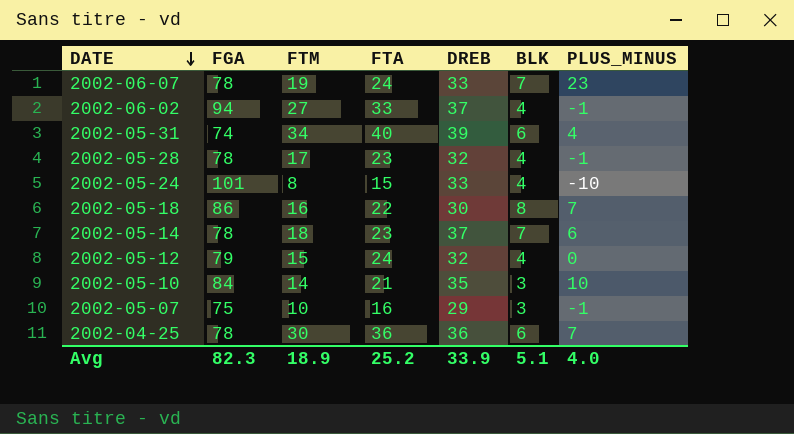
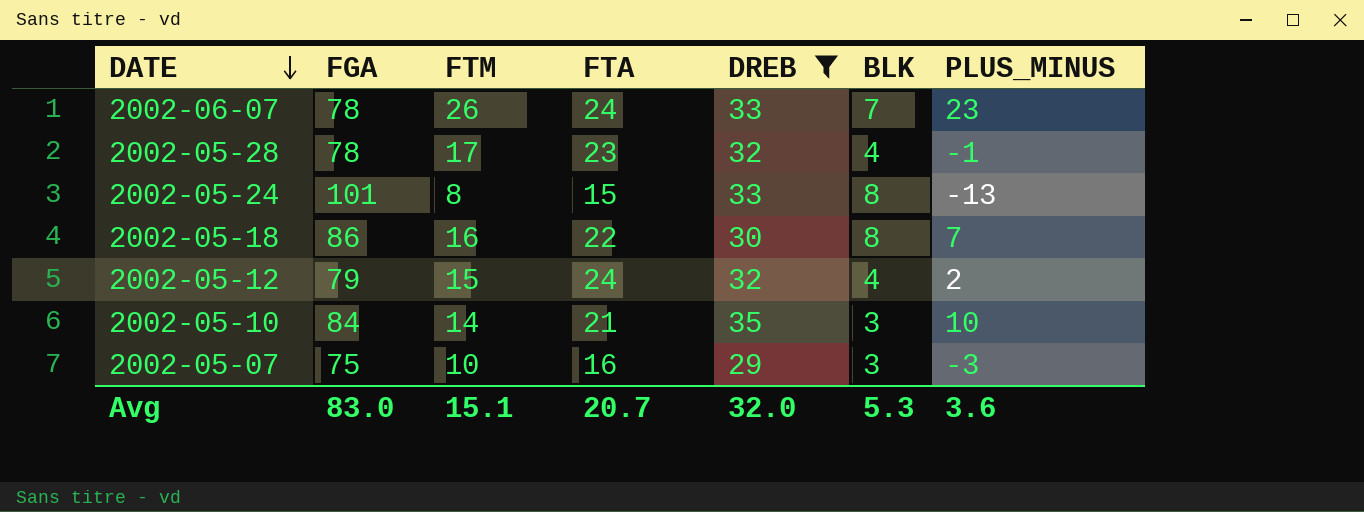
filter: none -> DREB <= 35
2002-06-07 | FTM: 19 -> 26
2002-05-24 | BLK: 4 -> 8
2002-05-24 | PLUS_MINUS: -10 -> -13
2002-05-12 | PLUS_MINUS: 0 -> 2
2002-05-07 | PLUS_MINUS: -1 -> -3
Avg | FGA: 82.3 -> 83.0
Avg | FTM: 18.9 -> 15.1
Avg | FTA: 25.2 -> 20.7
Avg | DREB: 33.9 -> 32.0
Avg | BLK: 5.1 -> 5.3
Avg | PLUS_MINUS: 4.0 -> 3.6

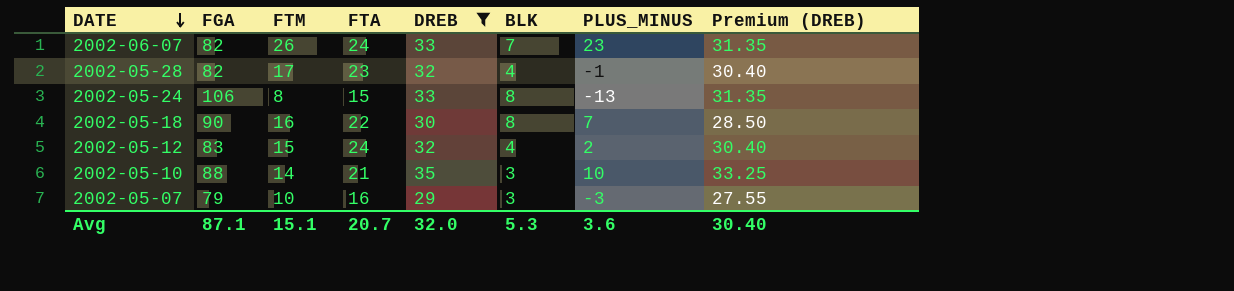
column Premium (DREB) | formula: none -> [DREB] * 0.95
2002-06-07 | FGA: 78 -> 82
2002-05-28 | FGA: 78 -> 82
2002-05-24 | FGA: 101 -> 106
2002-05-18 | FGA: 86 -> 90
2002-05-12 | FGA: 79 -> 83
2002-05-10 | FGA: 84 -> 88
2002-05-07 | FGA: 75 -> 79
Avg | FGA: 83.0 -> 87.1

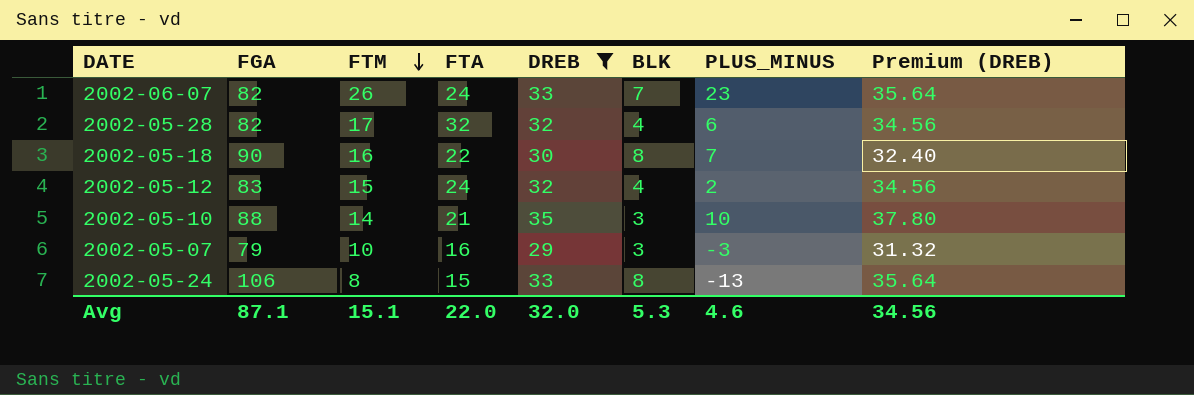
row order: DATE descending -> FTM descending
column Premium (DREB) | formula: [DREB] * 0.95 -> [DREB] * 1.08
2002-05-28 | FTA: 23 -> 32
2002-05-28 | PLUS_MINUS: -1 -> 6
Avg | FTA: 20.7 -> 22.0
Avg | PLUS_MINUS: 3.6 -> 4.6
Avg | Premium (DREB): 30.40 -> 34.56

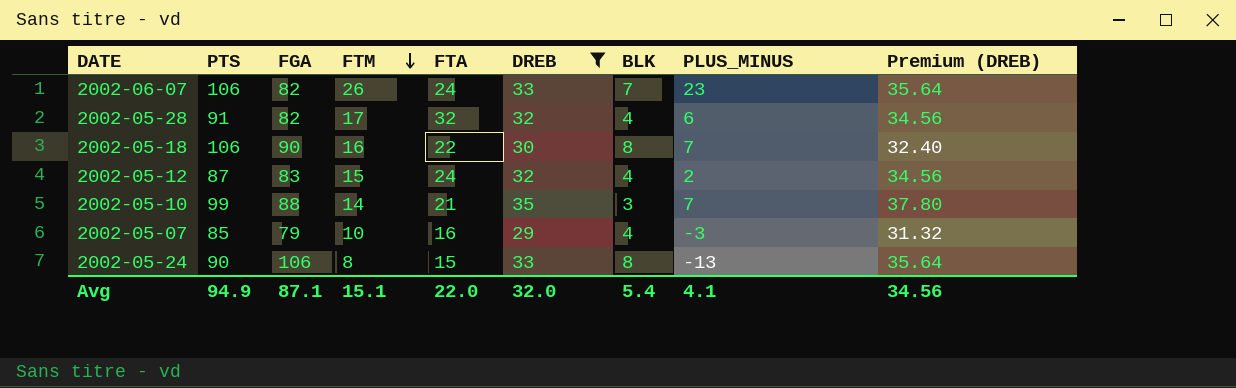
column PTS | position: none -> 2
2002-05-10 | PLUS_MINUS: 10 -> 7
2002-05-07 | BLK: 3 -> 4
Avg | BLK: 5.3 -> 5.4
Avg | PLUS_MINUS: 4.6 -> 4.1

